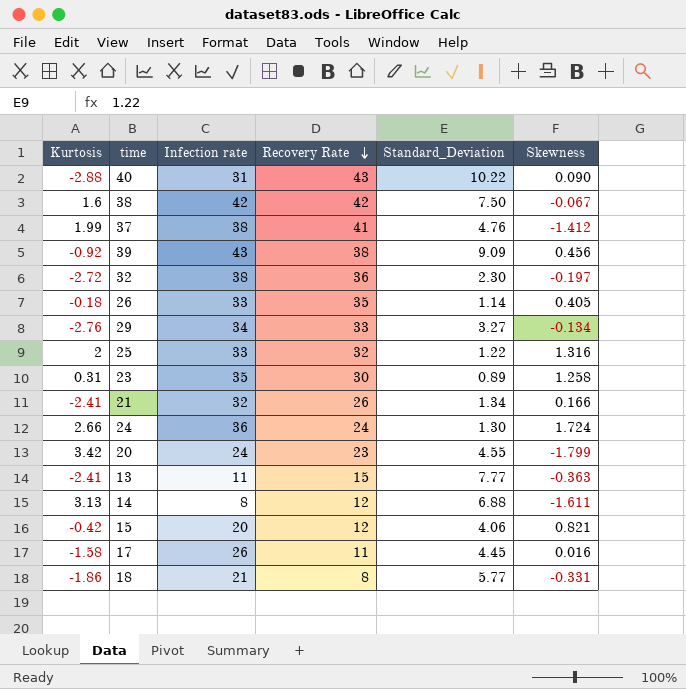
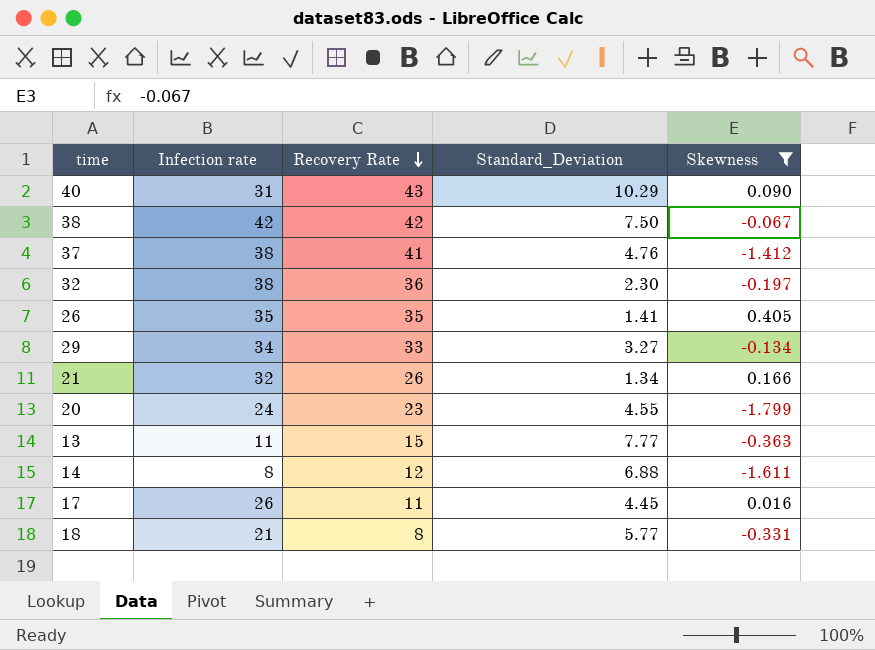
filter: none -> Skewness <= 0.405
column Kurtosis | position: 1 -> none
40 | Standard_Deviation: 10.22 -> 10.29
26 | Infection rate: 33 -> 35
26 | Standard_Deviation: 1.14 -> 1.41

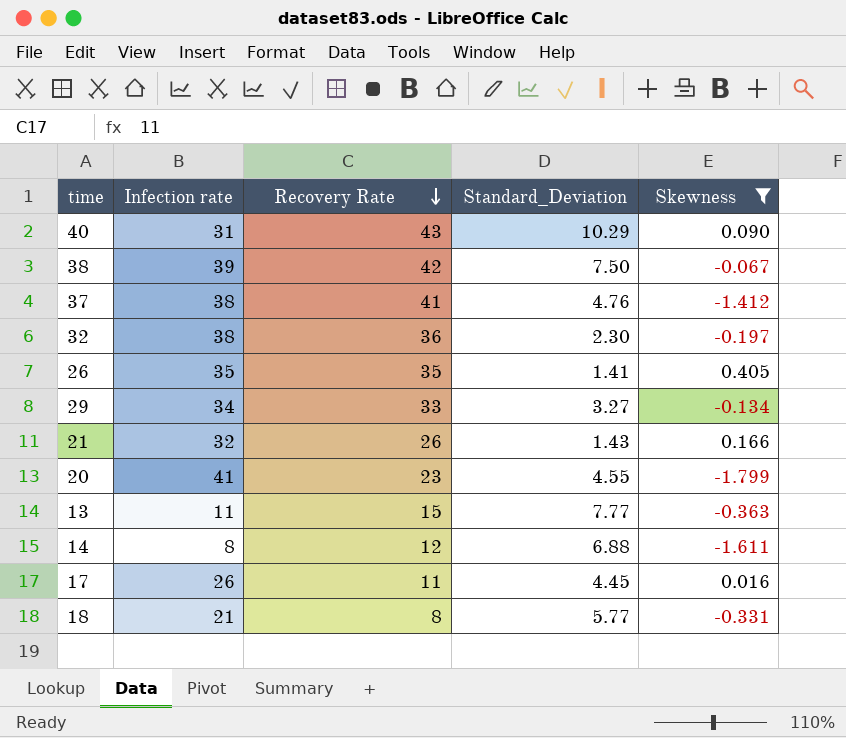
38 | Infection rate: 42 -> 39
21 | Standard_Deviation: 1.34 -> 1.43
20 | Infection rate: 24 -> 41

